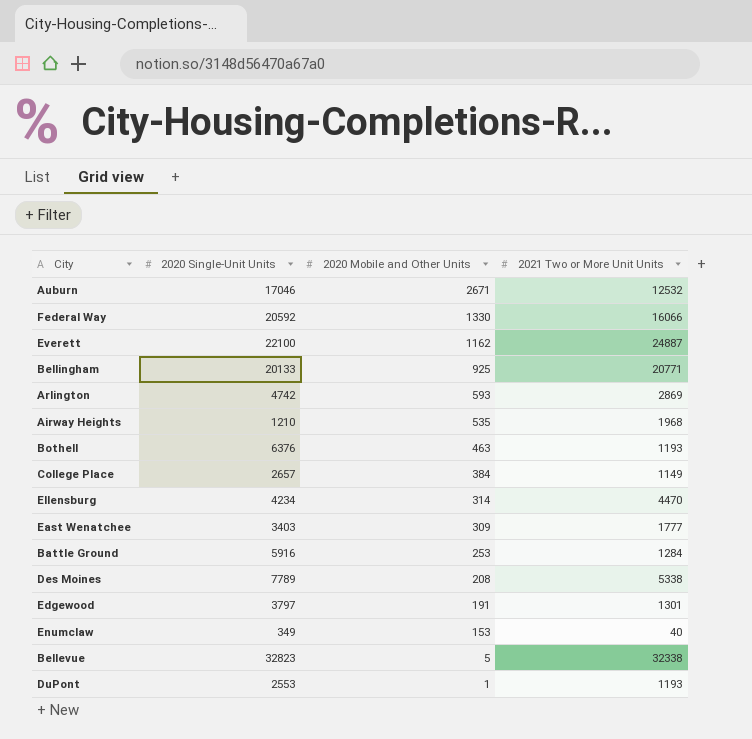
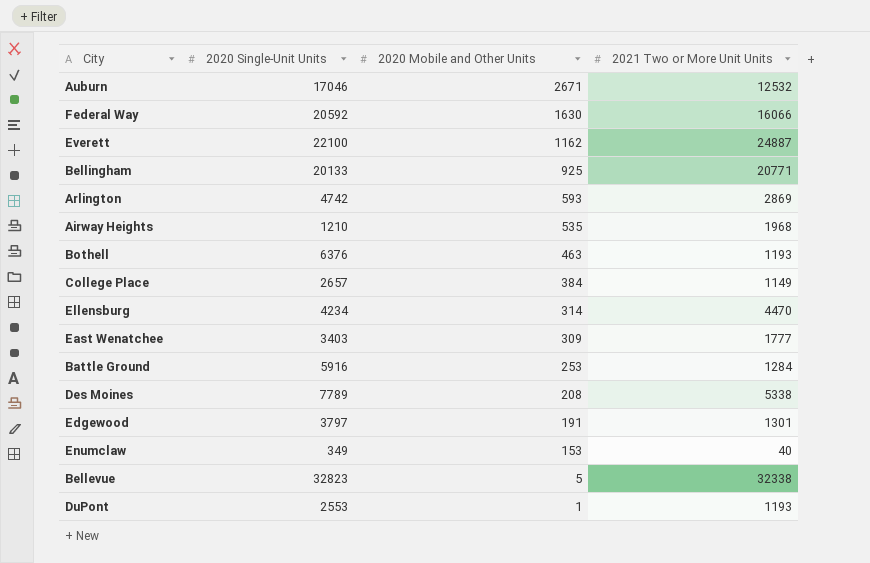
Federal Way | 2020 Mobile and Other Units: 1330 -> 1630

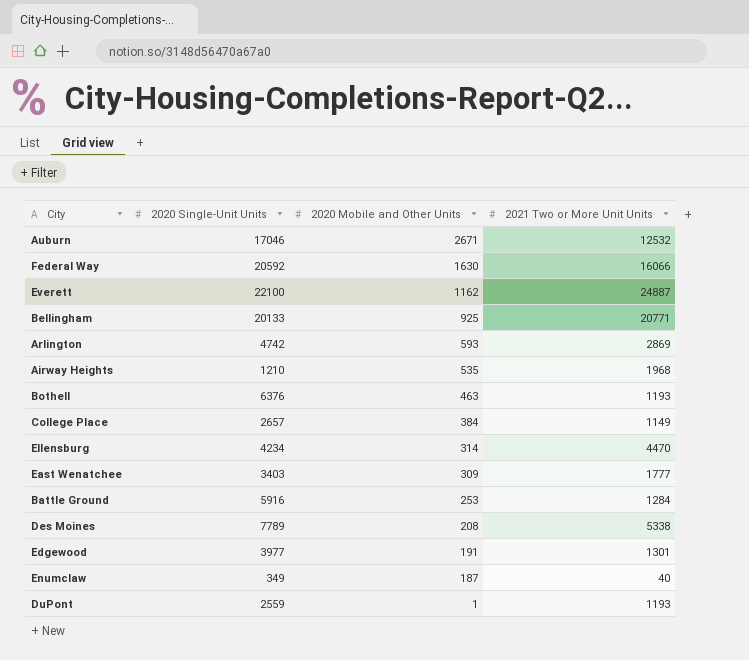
row Bellevue: 32823 | 5 | 32338 -> none
Edgewood | 2020 Single-Unit Units: 3797 -> 3977
Enumclaw | 2020 Mobile and Other Units: 153 -> 187
DuPont | 2020 Single-Unit Units: 2553 -> 2559

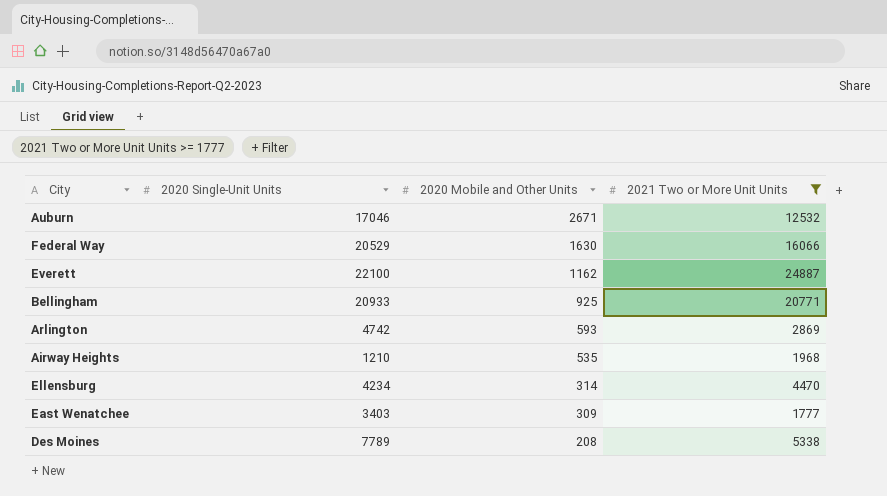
filter: none -> 2021 Two or More Unit Units >= 1777
Federal Way | 2020 Single-Unit Units: 20592 -> 20529
Bellingham | 2020 Single-Unit Units: 20133 -> 20933

